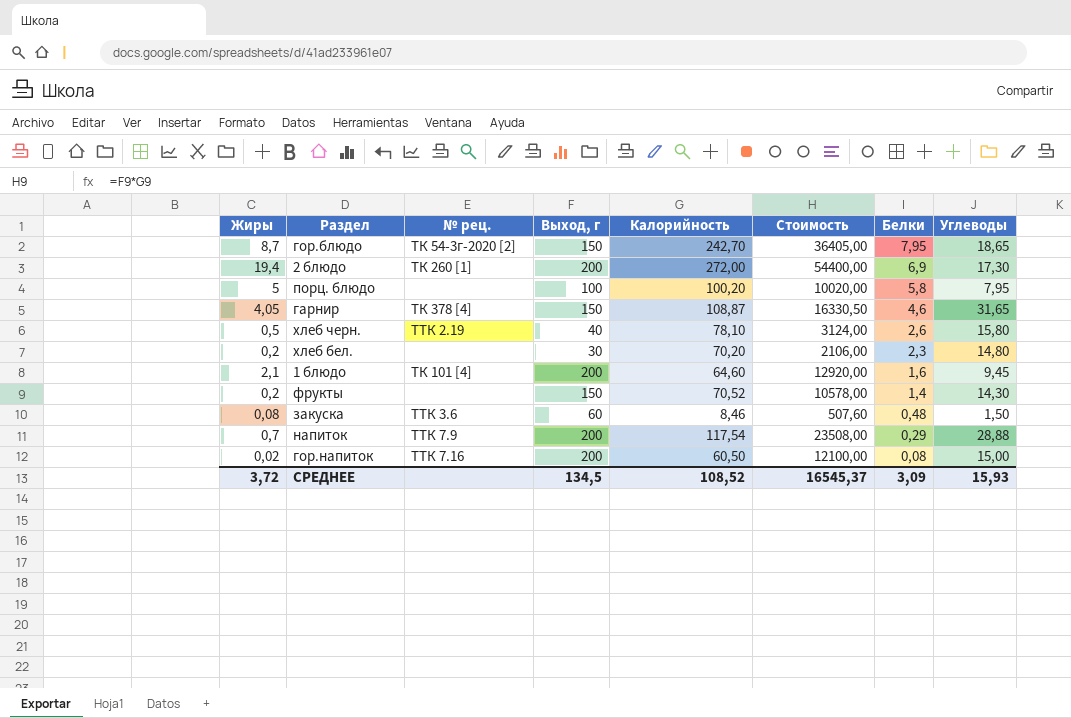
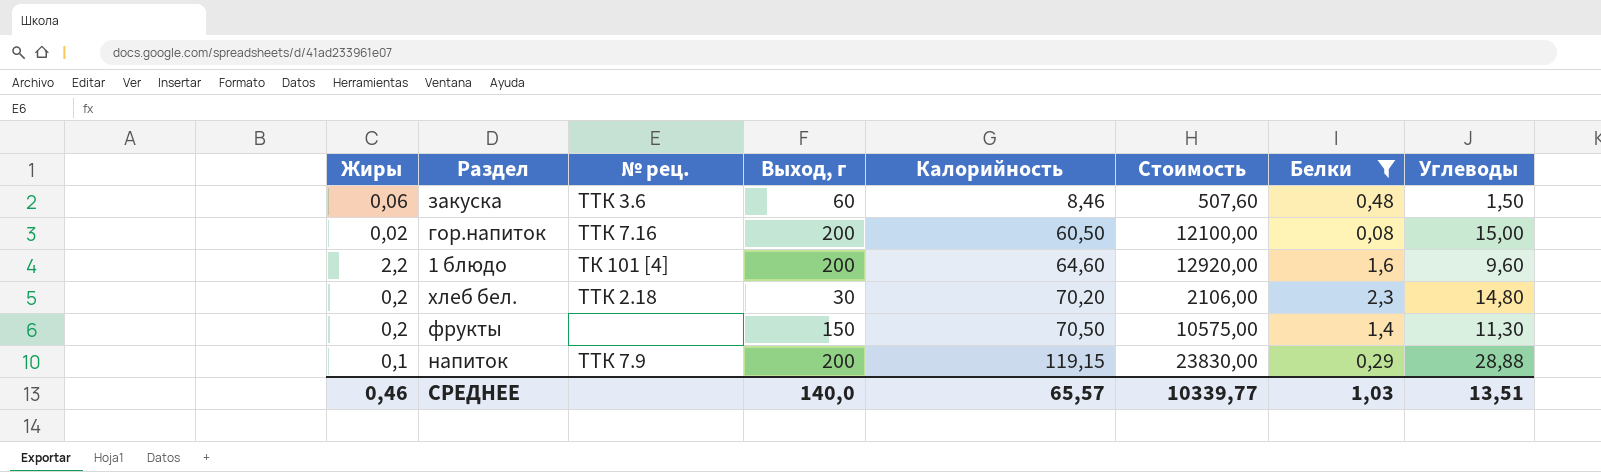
filter: none -> Белки <= 2,3
row order: Белки descending -> Калорийность ascending
закуска | Жиры: 0,08 -> 0,06
1 блюдо | Жиры: 2,1 -> 2,2
1 блюдо | Углеводы: 9,45 -> 9,60
хлеб бел. | № рец.: none -> ТТК 2.18
фрукты | Калорийность: 70,52 -> 70,50
фрукты | Стоимость: 10578,00 -> 10575,00
фрукты | Углеводы: 14,30 -> 11,30
напиток | Жиры: 0,7 -> 0,1
напиток | Калорийность: 117,54 -> 119,15
напиток | Стоимость: 23508,00 -> 23830,00
СРЕДНЕЕ | Жиры: 3,72 -> 0,46
СРЕДНЕЕ | Выход, г: 134,5 -> 140,0
СРЕДНЕЕ | Калорийность: 108,52 -> 65,57
СРЕДНЕЕ | Стоимость: 16545,37 -> 10339,77
СРЕДНЕЕ | Белки: 3,09 -> 1,03
СРЕДНЕЕ | Углеводы: 15,93 -> 13,51

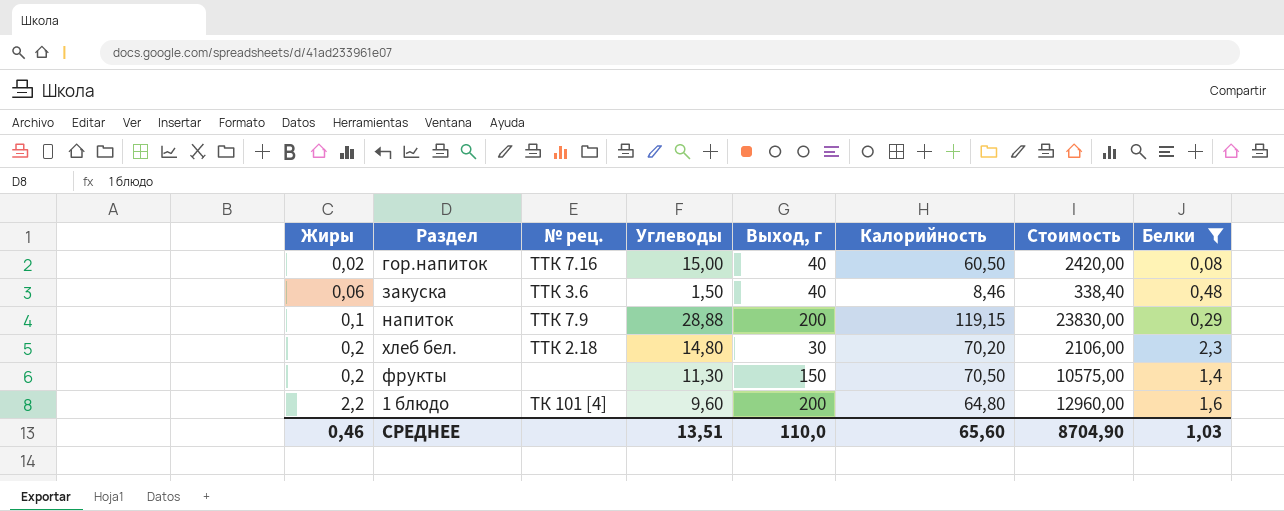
row order: Калорийность ascending -> Жиры ascending
column Углеводы | position: 8 -> 4
гор.напиток | Выход, г: 200 -> 40
гор.напиток | Стоимость: 12100,00 -> 2420,00
закуска | Выход, г: 60 -> 40
закуска | Стоимость: 507,60 -> 338,40
1 блюдо | Калорийность: 64,60 -> 64,80
1 блюдо | Стоимость: 12920,00 -> 12960,00
СРЕДНЕЕ | Выход, г: 140,0 -> 110,0
СРЕДНЕЕ | Калорийность: 65,57 -> 65,60
СРЕДНЕЕ | Стоимость: 10339,77 -> 8704,90

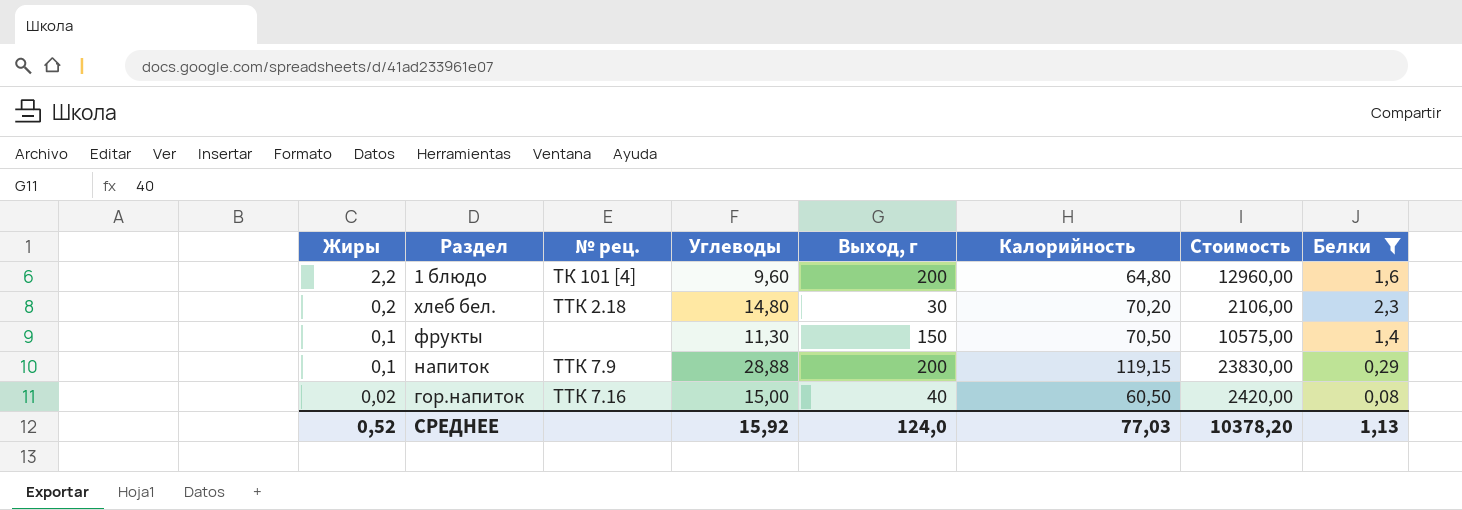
row order: Жиры ascending -> Жиры descending
row закуска: 0,06 | ТТК 3.6 | 1,50 | 40 | 8,46 | 338,40 | 0,48 -> none
фрукты | Жиры: 0,2 -> 0,1
СРЕДНЕЕ | Жиры: 0,46 -> 0,52
СРЕДНЕЕ | Углеводы: 13,51 -> 15,92
СРЕДНЕЕ | Выход, г: 110,0 -> 124,0
СРЕДНЕЕ | Калорийность: 65,60 -> 77,03
СРЕДНЕЕ | Стоимость: 8704,90 -> 10378,20
СРЕДНЕЕ | Белки: 1,03 -> 1,13

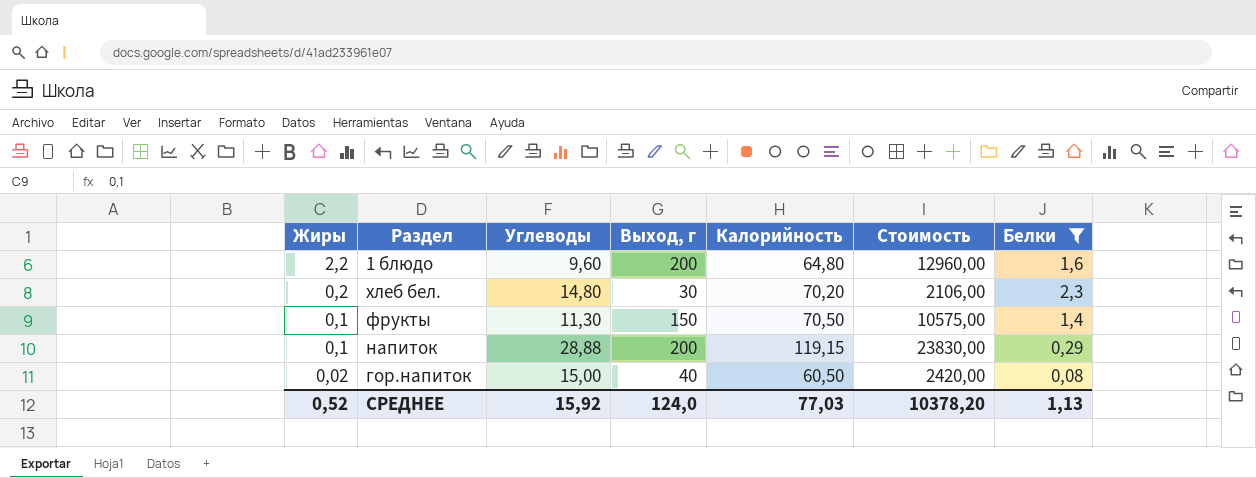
column № рец. | position: 3 -> none

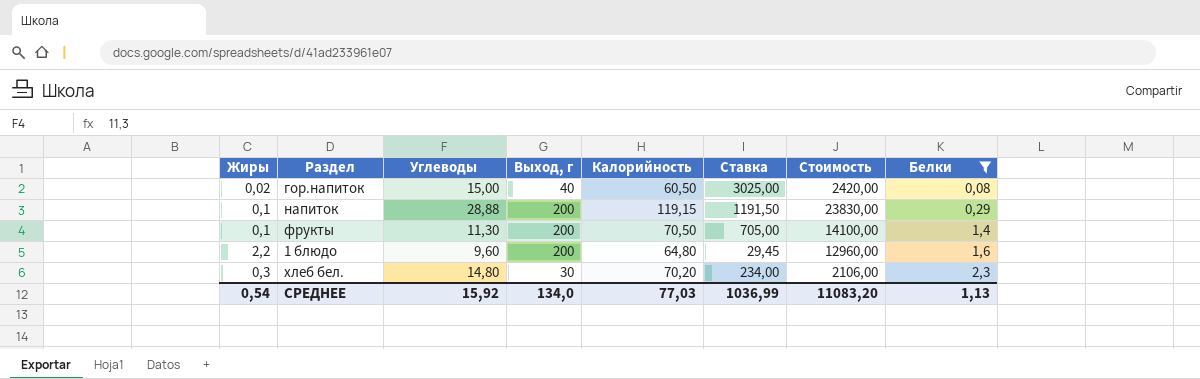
row order: Жиры descending -> Белки ascending
column Ставка | formula: none -> [Калорийность] / [Жиры]
фрукты | Выход, г: 150 -> 200
фрукты | Стоимость: 10575,00 -> 14100,00
хлеб бел. | Жиры: 0,2 -> 0,3
СРЕДНЕЕ | Жиры: 0,52 -> 0,54
СРЕДНЕЕ | Выход, г: 124,0 -> 134,0
СРЕДНЕЕ | Стоимость: 10378,20 -> 11083,20

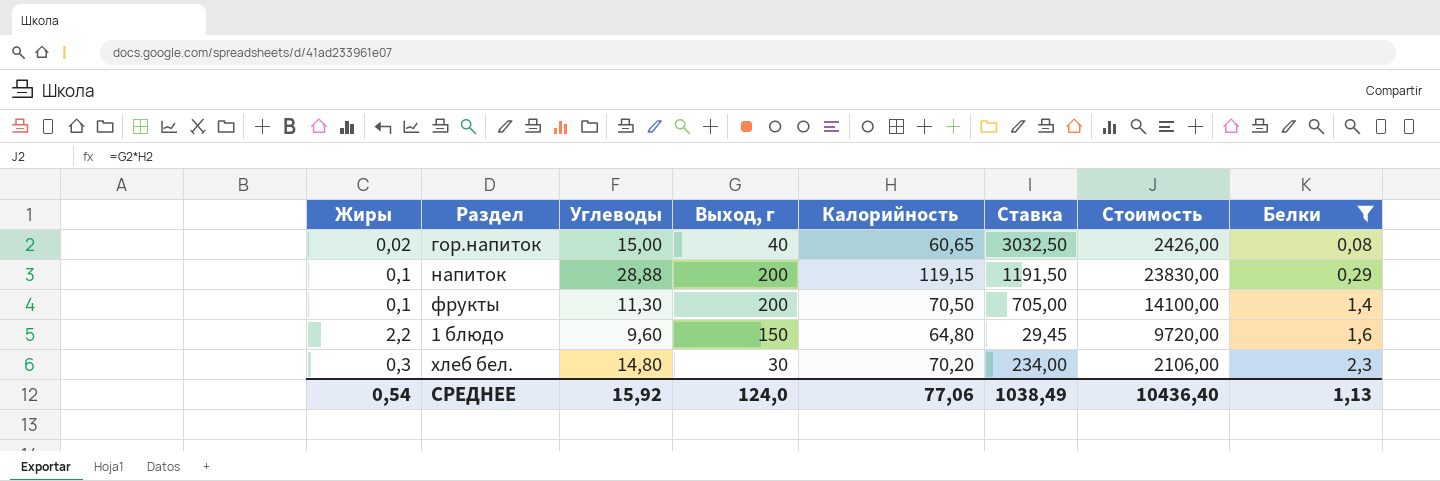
гор.напиток | Калорийность: 60,50 -> 60,65
гор.напиток | Ставка: 3025,00 -> 3032,50
гор.напиток | Стоимость: 2420,00 -> 2426,00
1 блюдо | Выход, г: 200 -> 150
1 блюдо | Стоимость: 12960,00 -> 9720,00
СРЕДНЕЕ | Выход, г: 134,0 -> 124,0
СРЕДНЕЕ | Калорийность: 77,03 -> 77,06
СРЕДНЕЕ | Ставка: 1036,99 -> 1038,49
СРЕДНЕЕ | Стоимость: 11083,20 -> 10436,40

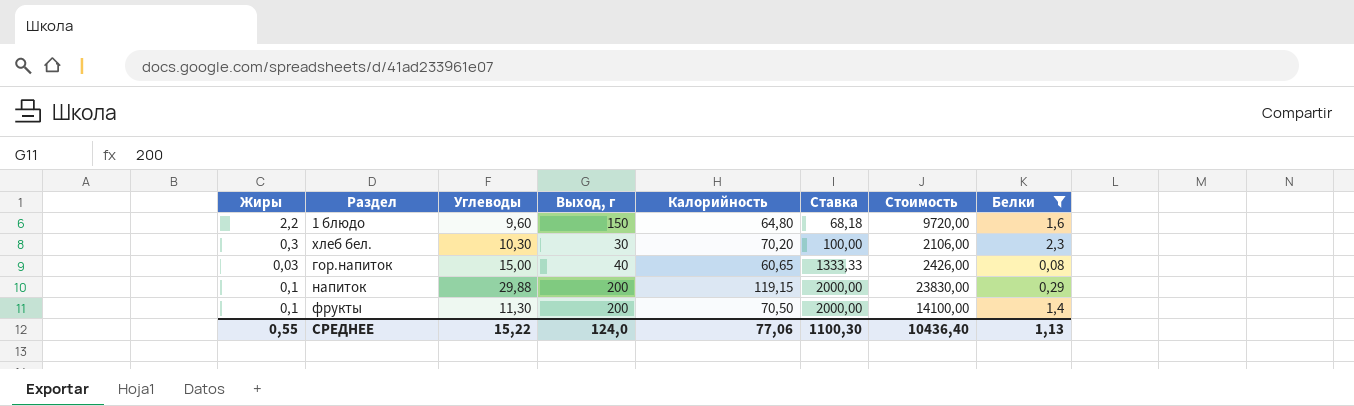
row order: Белки ascending -> Ставка ascending
column Ставка | formula: [Калорийность] / [Жиры] -> [Выход, г] / [Жиры]
хлеб бел. | Углеводы: 14,80 -> 10,30
гор.напиток | Жиры: 0,02 -> 0,03
напиток | Углеводы: 28,88 -> 29,88
СРЕДНЕЕ | Жиры: 0,54 -> 0,55
СРЕДНЕЕ | Углеводы: 15,92 -> 15,22
СРЕДНЕЕ | Ставка: 1038,49 -> 1100,30

